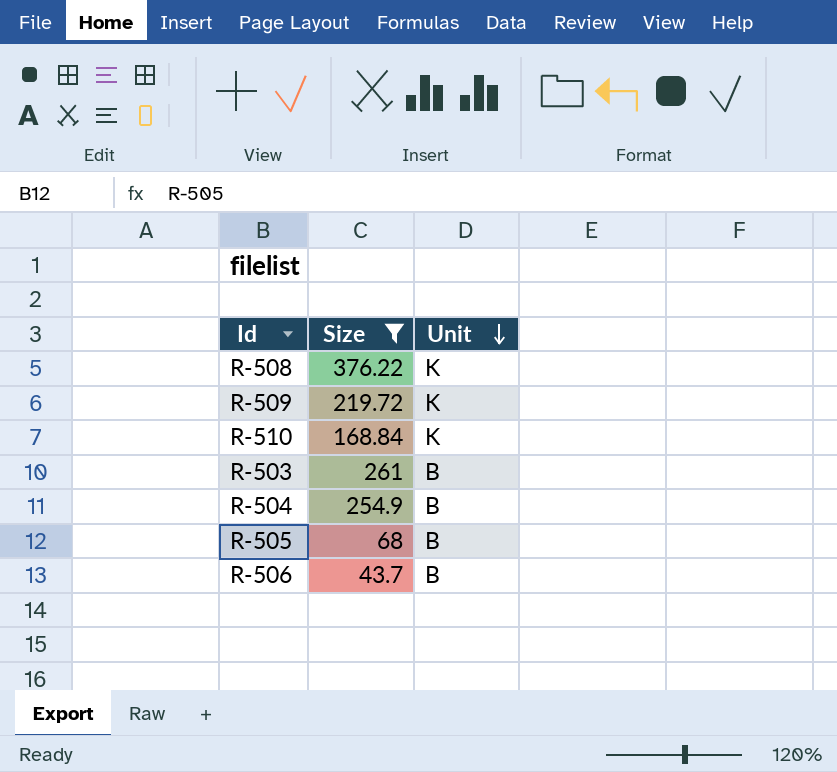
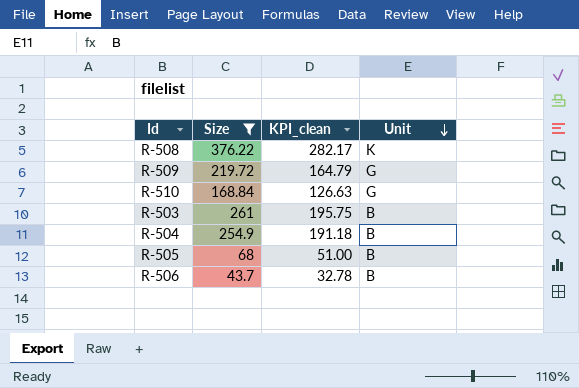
column KPI_clean | formula: none -> [Size] * 0.75
R-509 | Unit: K -> G
R-510 | Unit: K -> G

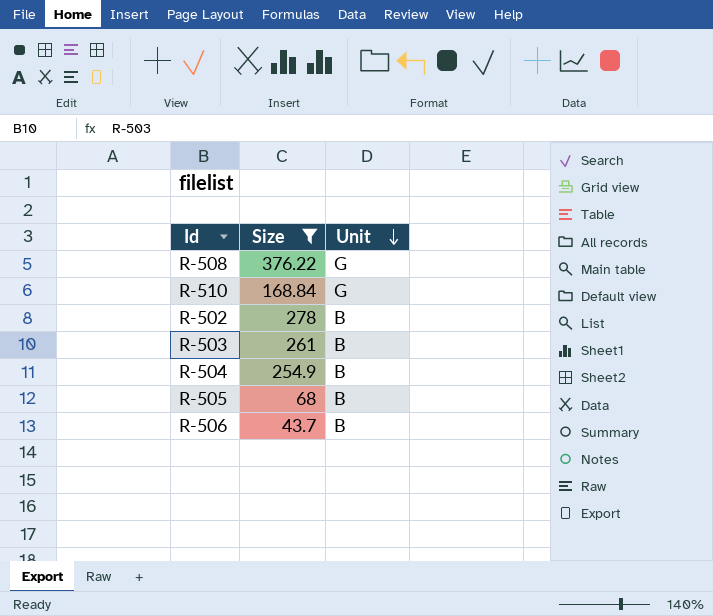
column KPI_clean | formula: [Size] * 0.75 -> none
row R-509: 219.72 | 164.79 | G -> none
R-508 | Unit: K -> G
row R-502: none -> 278 | B

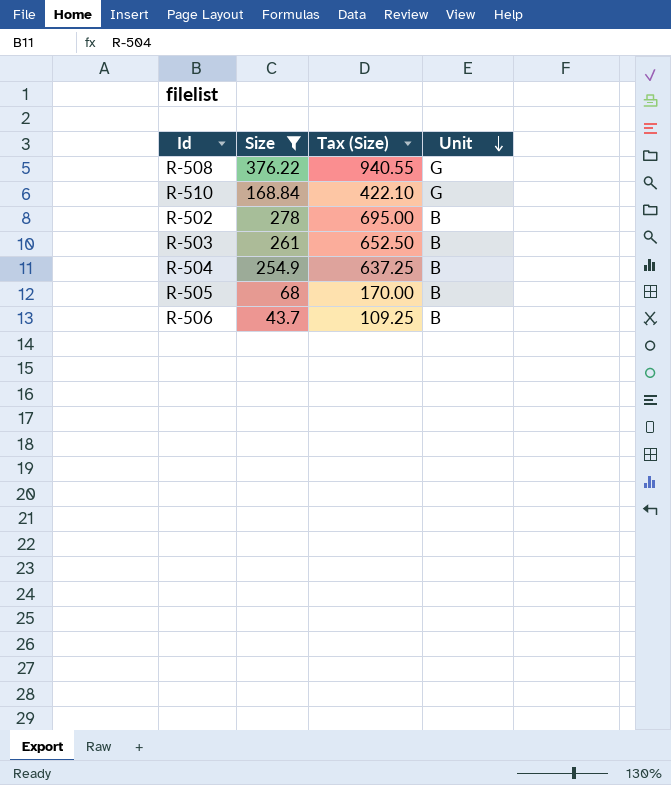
column Tax (Size) | formula: none -> [Size] * 2.5

